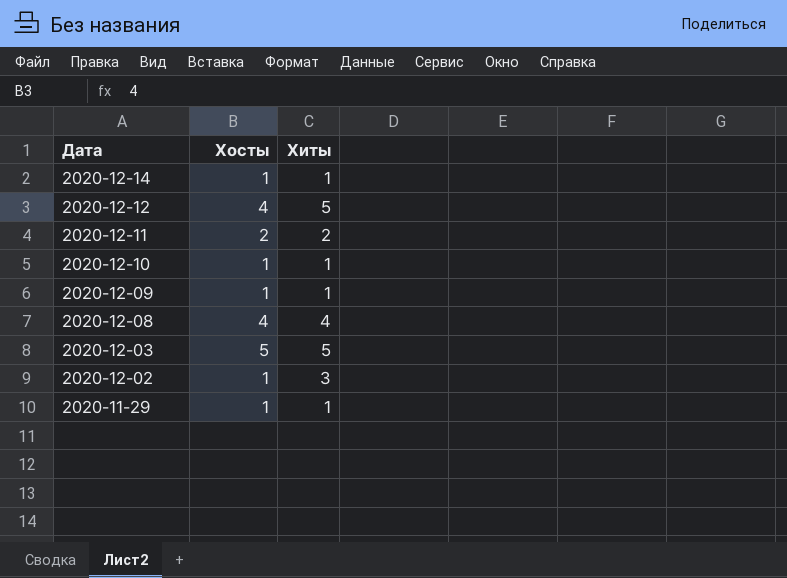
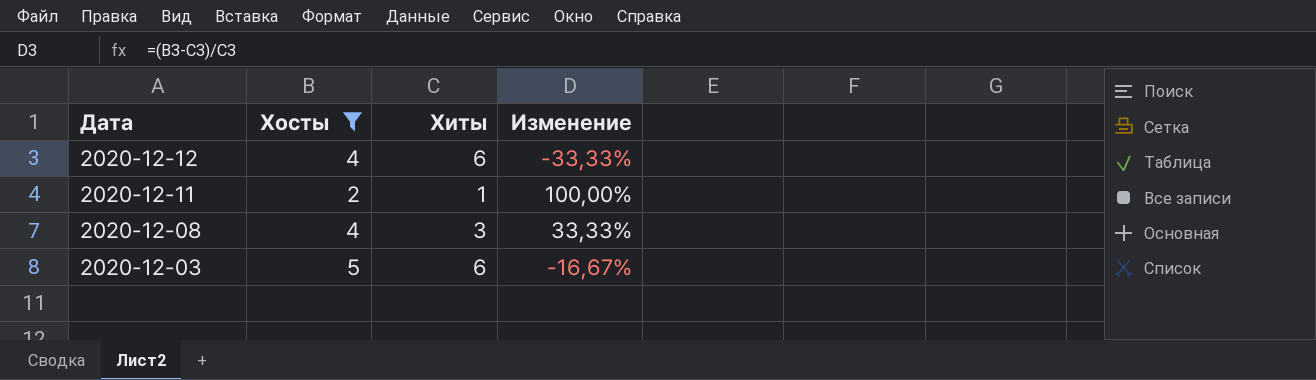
filter: none -> Хосты != 1
column Изменение | formula: none -> ([Хосты] - [Хиты]) / [Хиты]
2020-12-12 | Хиты: 5 -> 6
2020-12-11 | Хиты: 2 -> 1
2020-12-08 | Хиты: 4 -> 3
2020-12-03 | Хиты: 5 -> 6

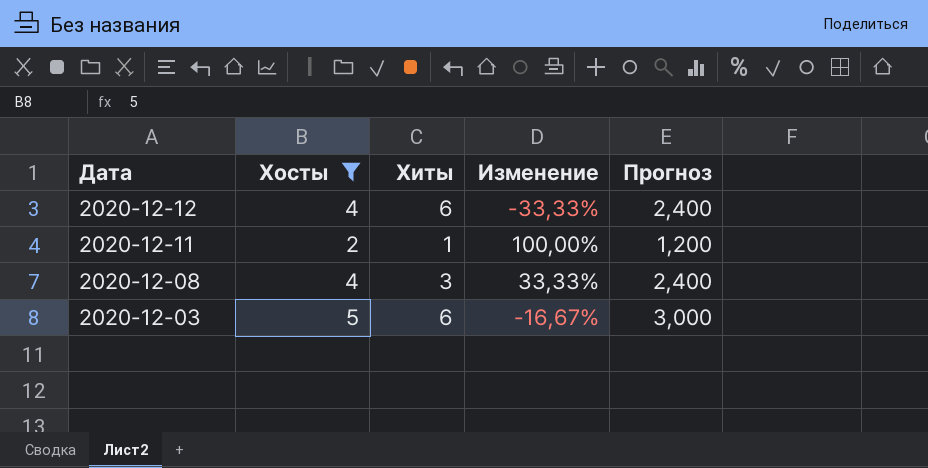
column Прогноз | formula: none -> [Хосты] * 0,6

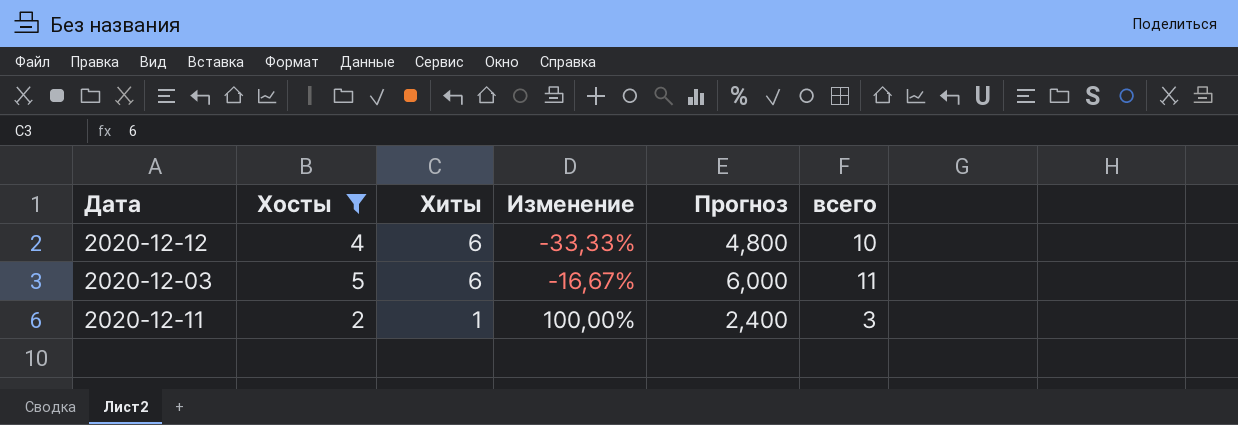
row order: Дата descending -> Хиты descending
column Прогноз | formula: [Хосты] * 0,6 -> [Хосты] * 1,2
column всего | formula: none -> [Хосты] + [Хиты]
row 2020-12-08: 4 | 3 | 33,33% | 2,400 -> none

